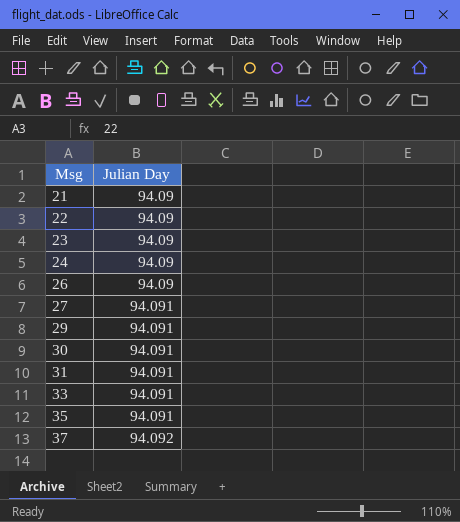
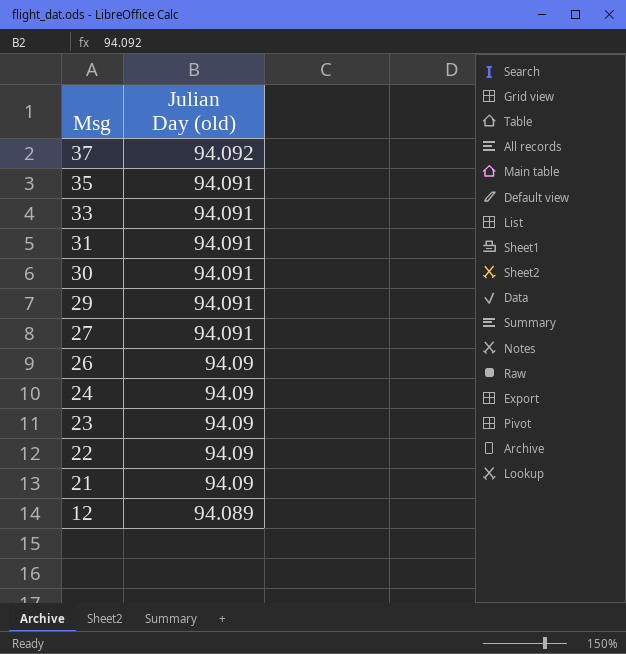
row order: Msg ascending -> Msg descending
column name: Julian Day -> Julian Day (old)
row 12: none -> 94.089

